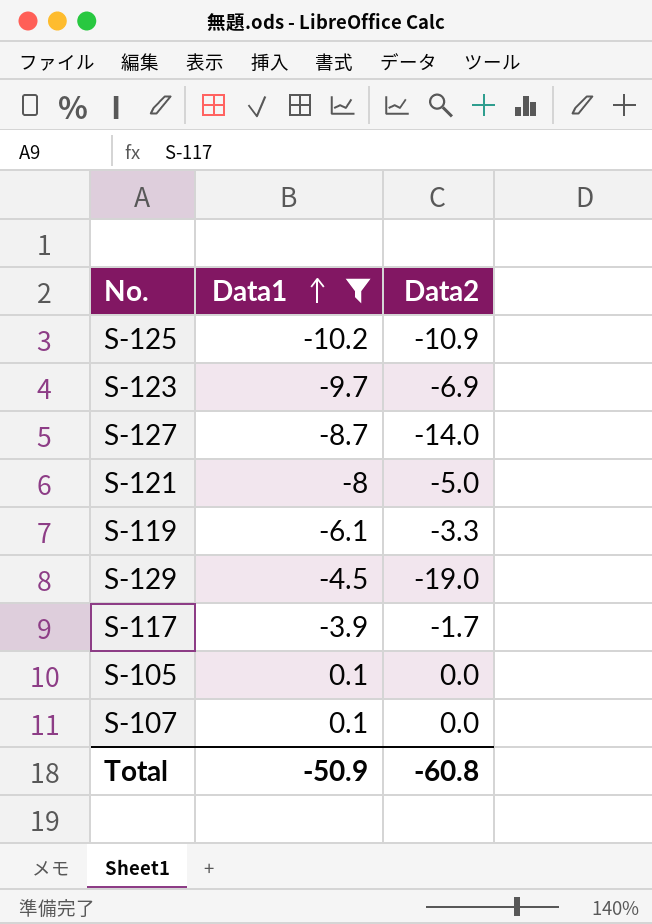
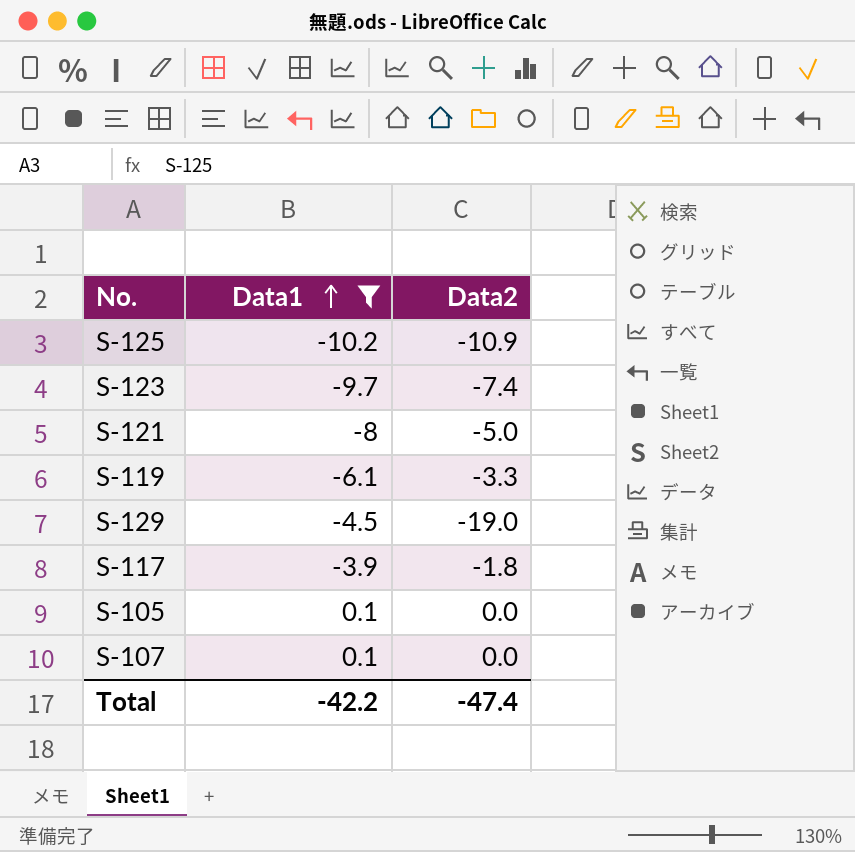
row S-127: -8.7 | -14.0 -> none
S-123 | Data2: -6.9 -> -7.4
S-117 | Data2: -1.7 -> -1.8
Total | Data1: -50.9 -> -42.2
Total | Data2: -60.8 -> -47.4

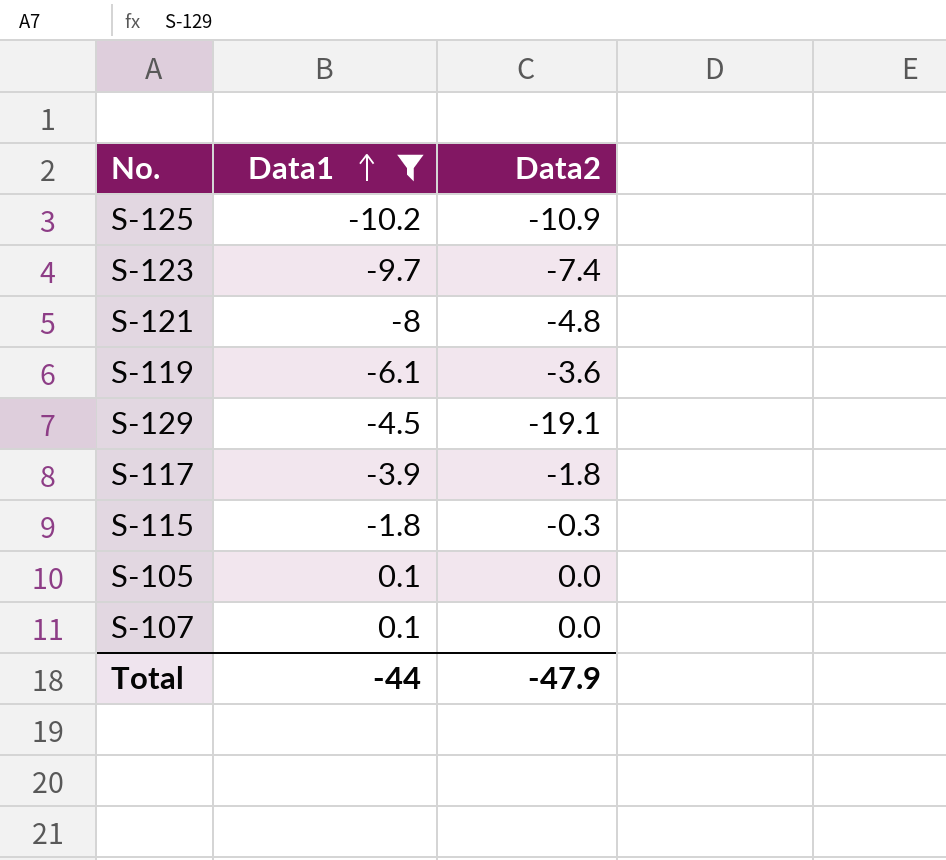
S-121 | Data2: -5.0 -> -4.8
S-119 | Data2: -3.3 -> -3.6
S-129 | Data2: -19.0 -> -19.1
row S-115: none -> -1.8 | -0.3
Total | Data1: -42.2 -> -44
Total | Data2: -47.4 -> -47.9

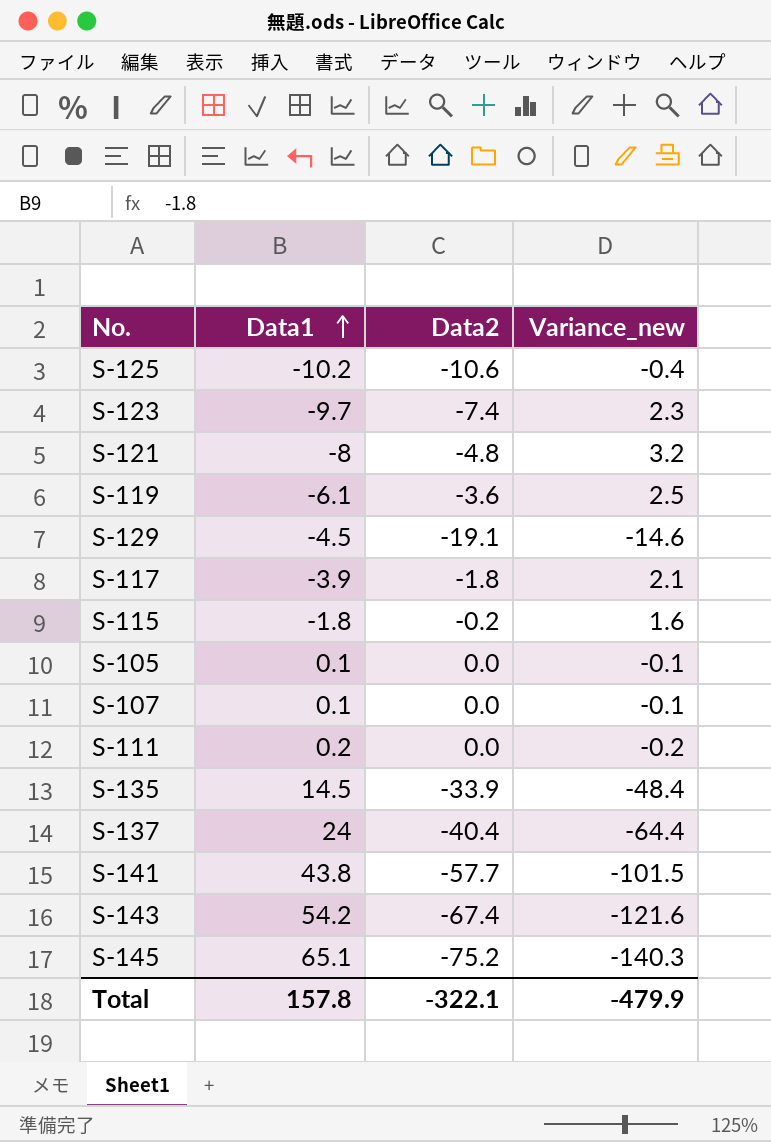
filter: Data1 <= 0.1 -> none
column Variance_new | formula: none -> [Data2] - [Data1]
S-125 | Data2: -10.9 -> -10.6
S-115 | Data2: -0.3 -> -0.2
Total | Data1: -44 -> 157.8
Total | Data2: -47.9 -> -322.1

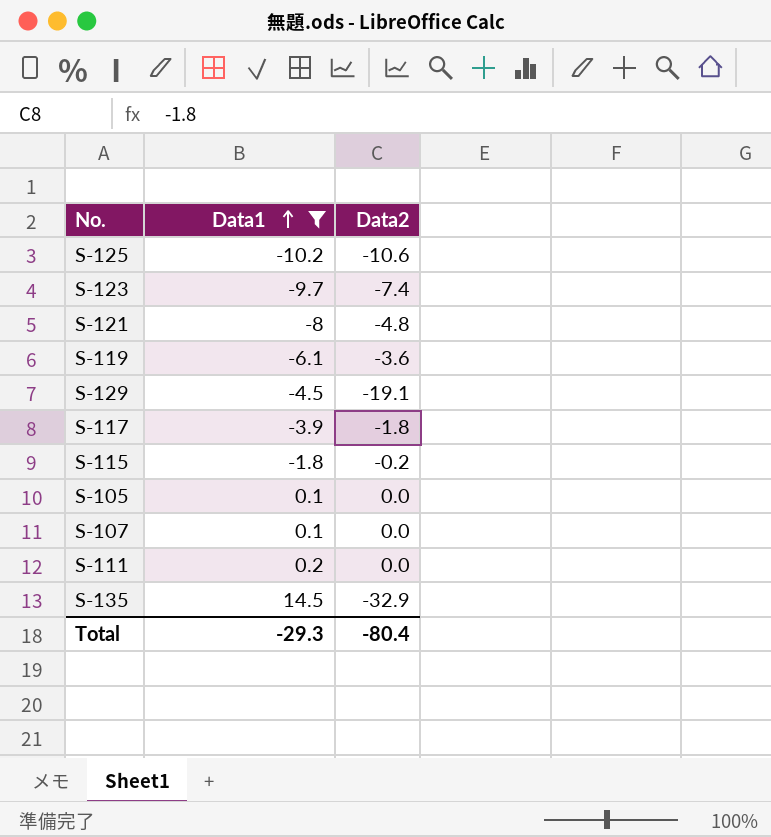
filter: none -> Data1 <= 14.5
column Variance_new | formula: [Data2] - [Data1] -> none
S-135 | Data2: -33.9 -> -32.9
Total | Data1: 157.8 -> -29.3
Total | Data2: -322.1 -> -80.4

